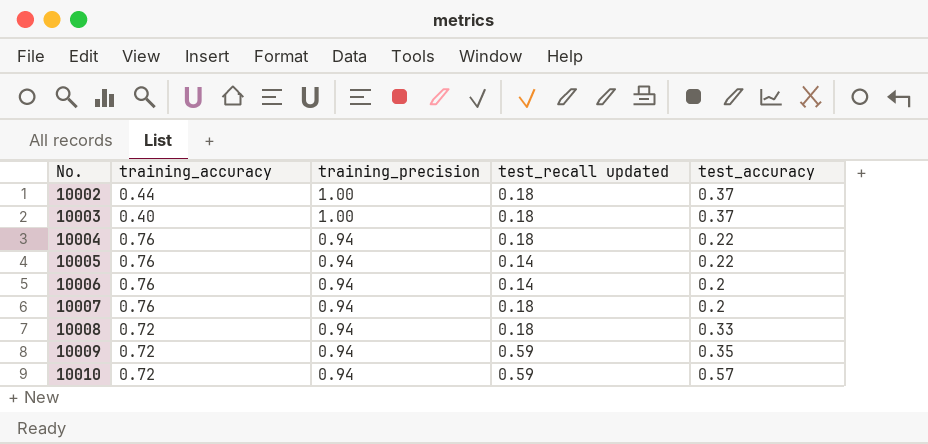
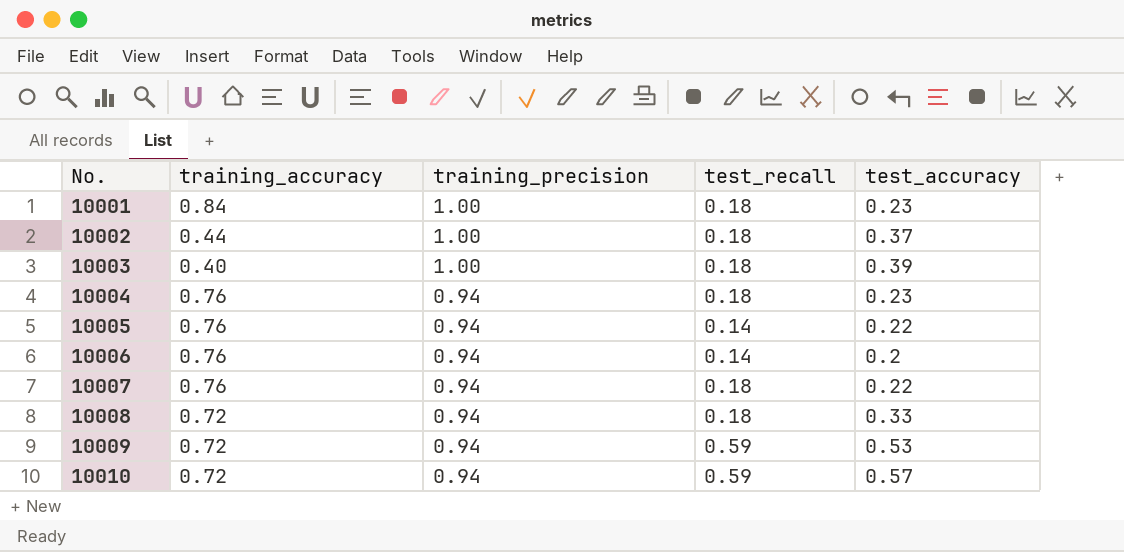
column name: test_recall updated -> test_recall
row 10001: none -> 0.84 | 1.00 | 0.18 | 0.23
10003 | test_accuracy: 0.37 -> 0.39
10004 | test_accuracy: 0.22 -> 0.23
10007 | test_accuracy: 0.2 -> 0.22
10009 | test_accuracy: 0.35 -> 0.53

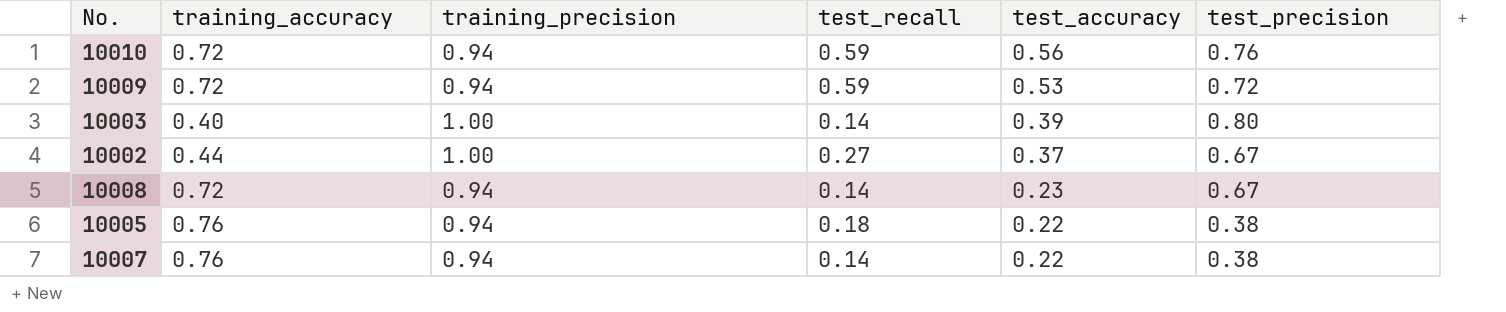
row order: No. ascending -> test_accuracy descending
column test_precision | position: none -> 6
row 10001: 0.84 | 1.00 | 0.18 | 0.23 -> none
row 10004: 0.76 | 0.94 | 0.18 | 0.23 -> none
row 10006: 0.76 | 0.94 | 0.14 | 0.2 -> none
10010 | test_accuracy: 0.57 -> 0.56
10003 | test_recall: 0.18 -> 0.14
10002 | test_recall: 0.18 -> 0.27
10008 | test_recall: 0.18 -> 0.14
10008 | test_accuracy: 0.33 -> 0.23
10005 | test_recall: 0.14 -> 0.18
10007 | test_recall: 0.18 -> 0.14

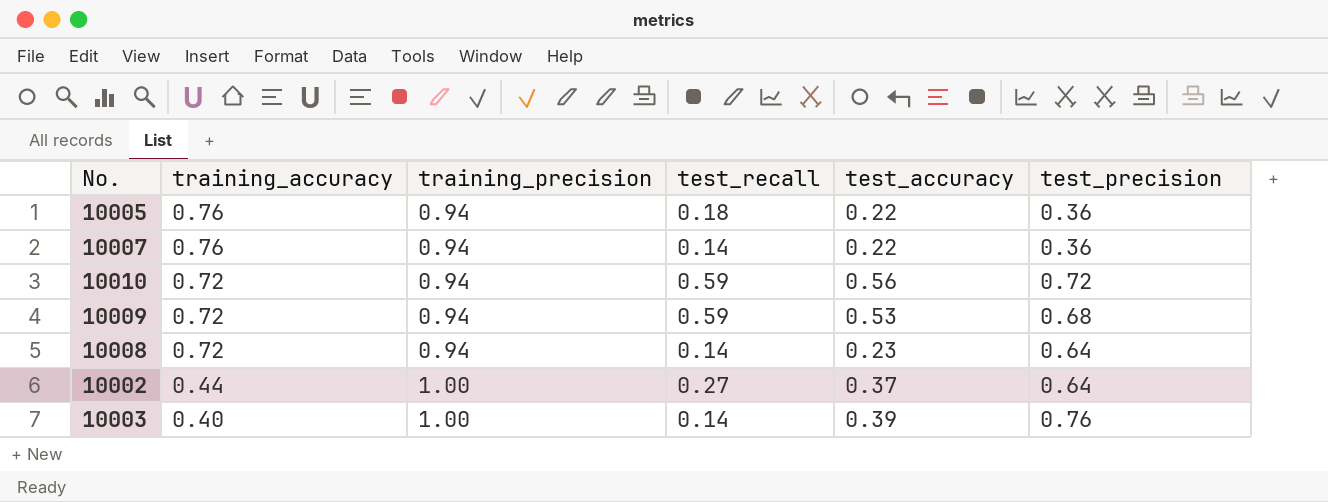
row order: test_accuracy descending -> training_accuracy descending
10005 | test_precision: 0.38 -> 0.36
10007 | test_precision: 0.38 -> 0.36
10010 | test_precision: 0.76 -> 0.72
10009 | test_precision: 0.72 -> 0.68
10008 | test_precision: 0.67 -> 0.64
10002 | test_precision: 0.67 -> 0.64
10003 | test_precision: 0.80 -> 0.76

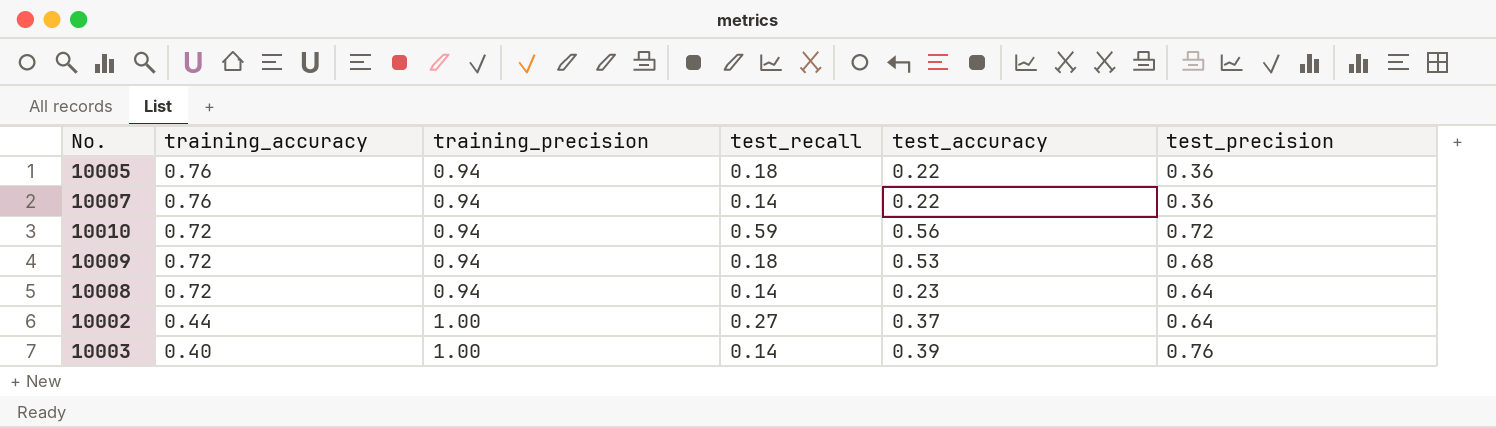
10009 | test_recall: 0.59 -> 0.18

